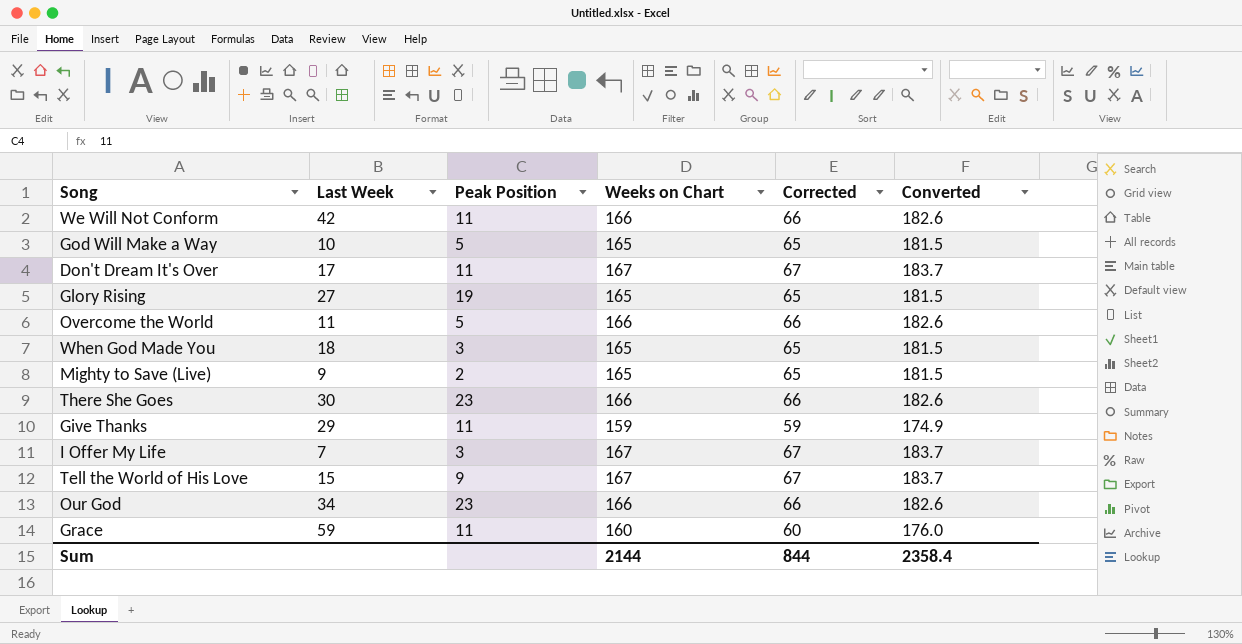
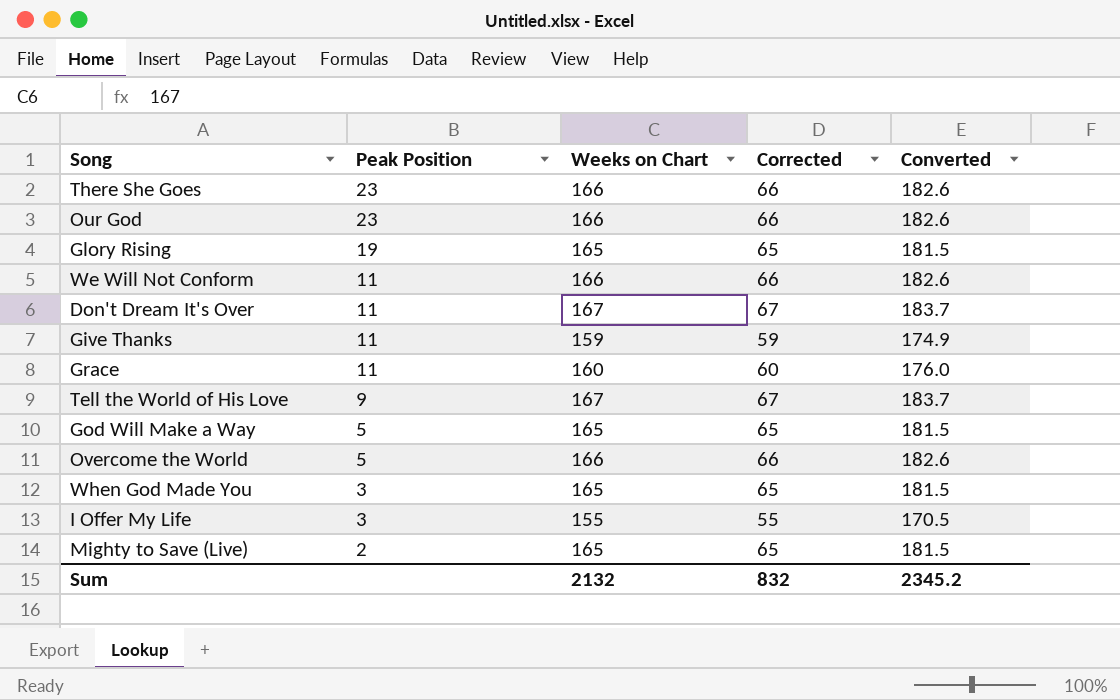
row order: none -> Peak Position descending
column Last Week | position: 2 -> none
I Offer My Life | Weeks on Chart: 167 -> 155
I Offer My Life | Corrected: 67 -> 55
I Offer My Life | Converted: 183.7 -> 170.5
Sum | Weeks on Chart: 2144 -> 2132
Sum | Corrected: 844 -> 832
Sum | Converted: 2358.4 -> 2345.2

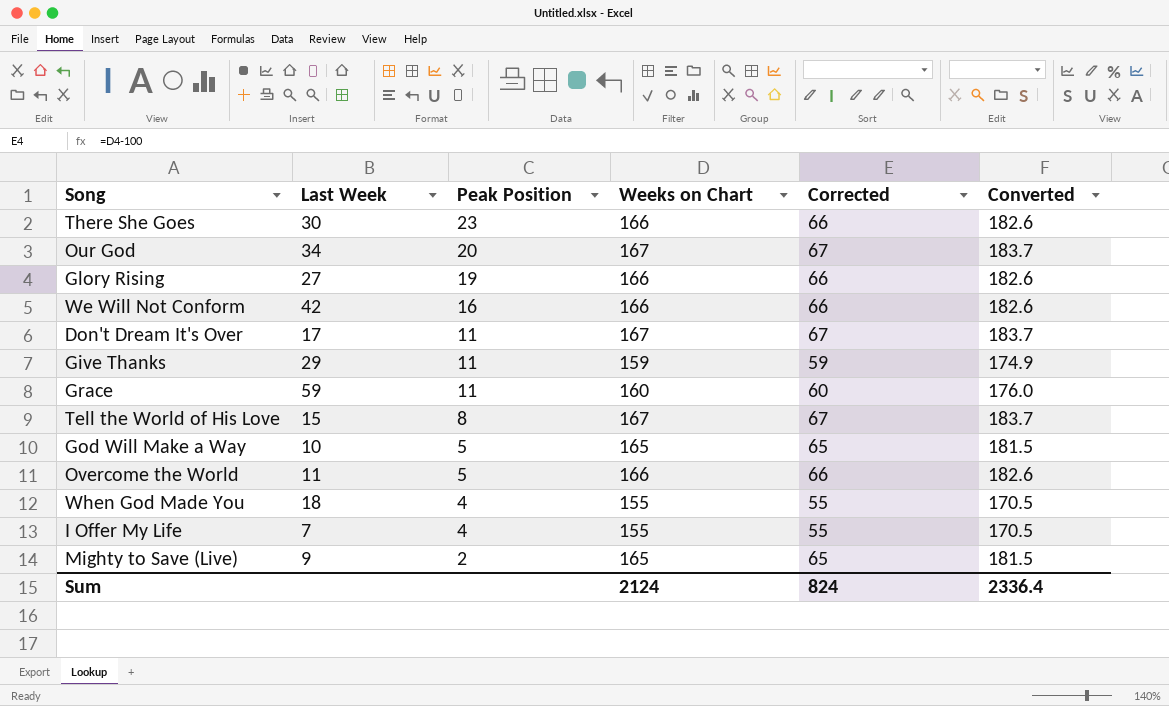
column Last Week | position: none -> 2
Our God | Peak Position: 23 -> 20
Our God | Weeks on Chart: 166 -> 167
Our God | Corrected: 66 -> 67
Our God | Converted: 182.6 -> 183.7
Glory Rising | Weeks on Chart: 165 -> 166
Glory Rising | Corrected: 65 -> 66
Glory Rising | Converted: 181.5 -> 182.6
We Will Not Conform | Peak Position: 11 -> 16
Tell the World of His Love | Peak Position: 9 -> 8
When God Made You | Peak Position: 3 -> 4
When God Made You | Weeks on Chart: 165 -> 155
When God Made You | Corrected: 65 -> 55
When God Made You | Converted: 181.5 -> 170.5
I Offer My Life | Peak Position: 3 -> 4
Sum | Weeks on Chart: 2132 -> 2124
Sum | Corrected: 832 -> 824
Sum | Converted: 2345.2 -> 2336.4

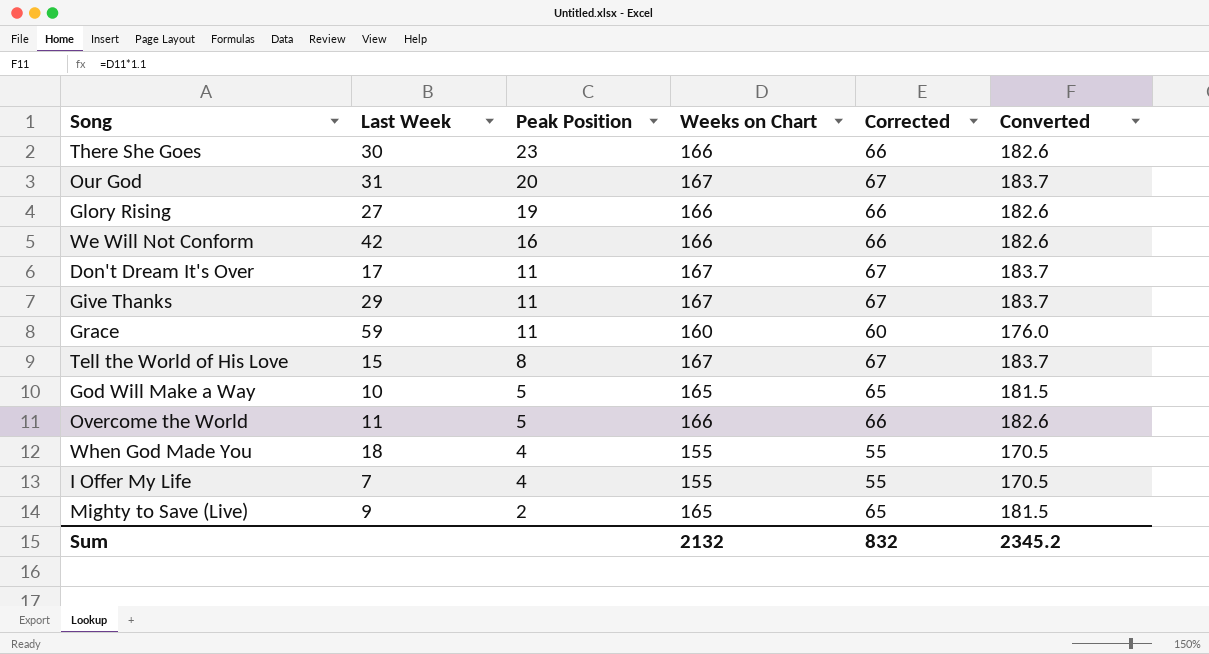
Our God | Last Week: 34 -> 31
Give Thanks | Weeks on Chart: 159 -> 167
Give Thanks | Corrected: 59 -> 67
Give Thanks | Converted: 174.9 -> 183.7
Sum | Weeks on Chart: 2124 -> 2132
Sum | Corrected: 824 -> 832
Sum | Converted: 2336.4 -> 2345.2

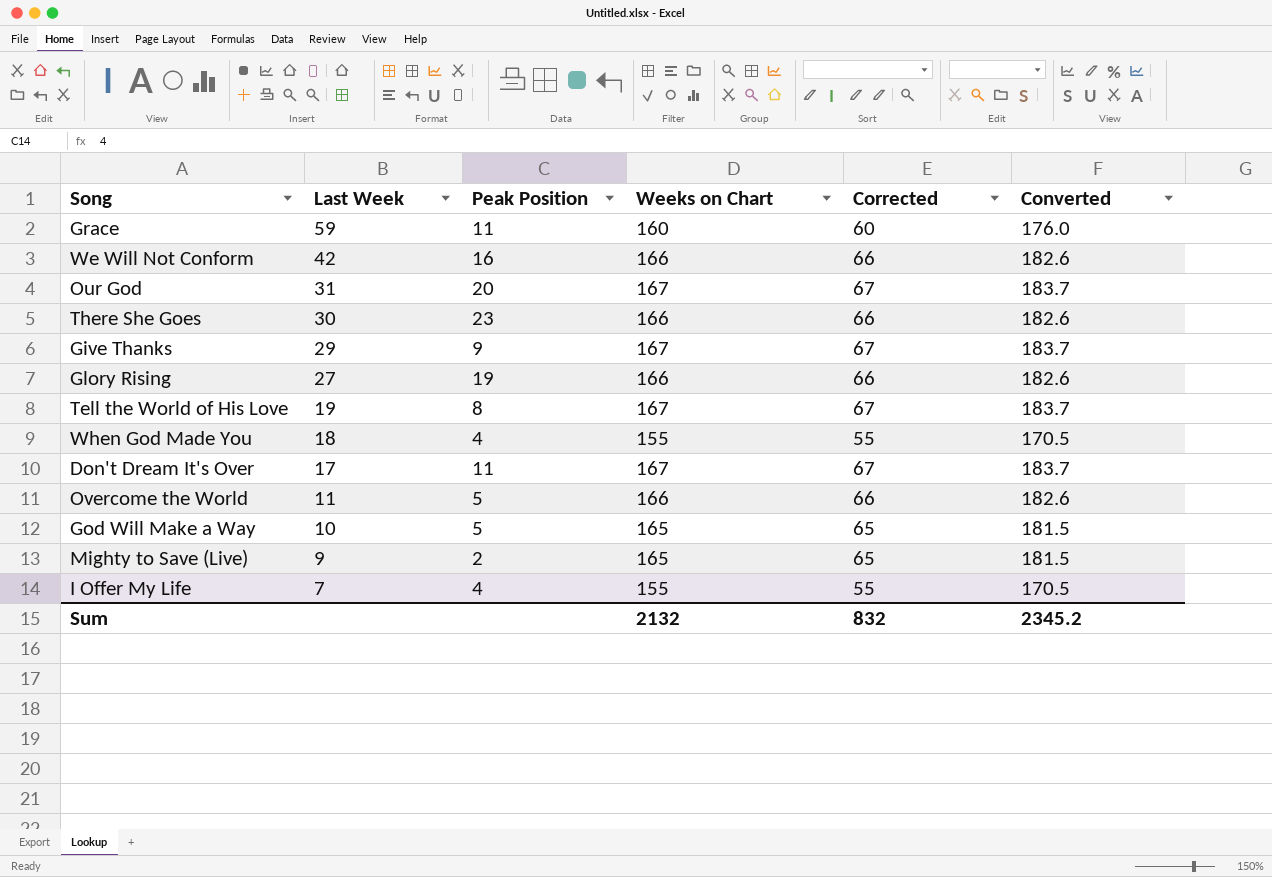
row order: Peak Position descending -> Last Week descending
Give Thanks | Peak Position: 11 -> 9
Tell the World of His Love | Last Week: 15 -> 19

